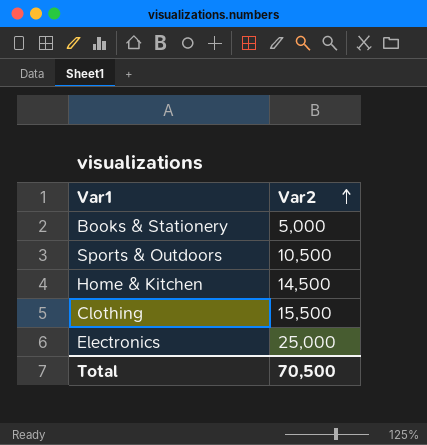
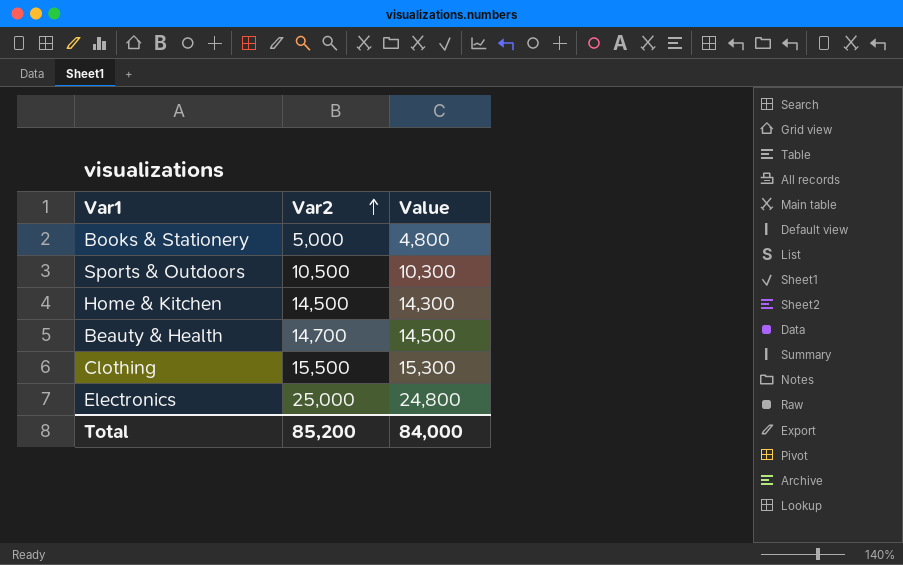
column Value | formula: none -> [Var2] - 200
row Beauty & Health: none -> 14,700 | 14,500
Total | Var2: 70,500 -> 85,200

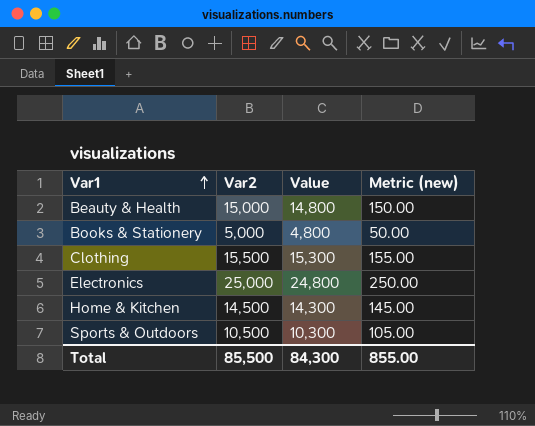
row order: Var2 ascending -> Var1 ascending
column Metric (new) | formula: none -> [Var2] * 0.01
Beauty & Health | Var2: 14,700 -> 15,000
Beauty & Health | Value: 14,500 -> 14,800
Total | Var2: 85,200 -> 85,500
Total | Value: 84,000 -> 84,300

